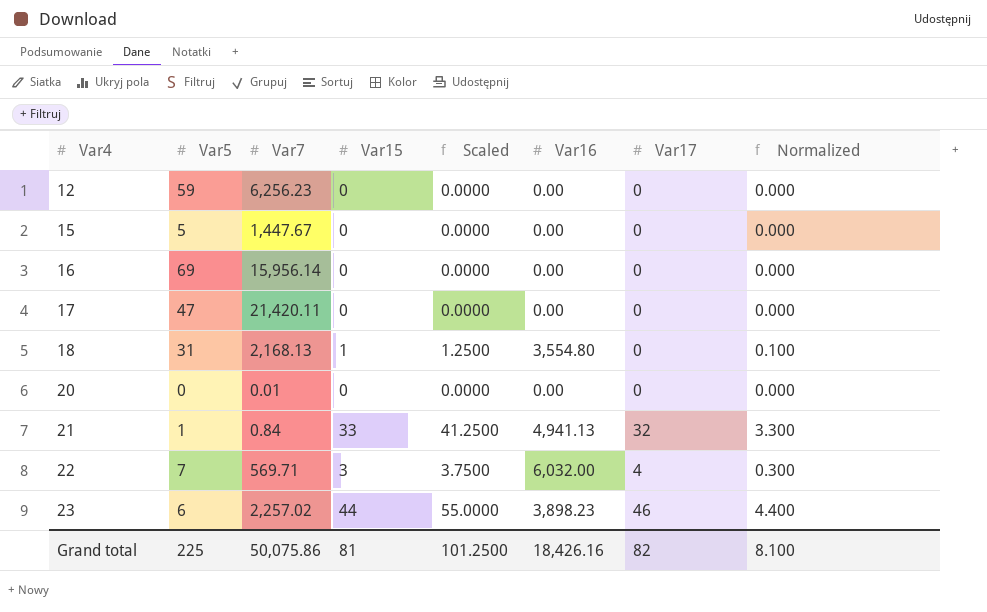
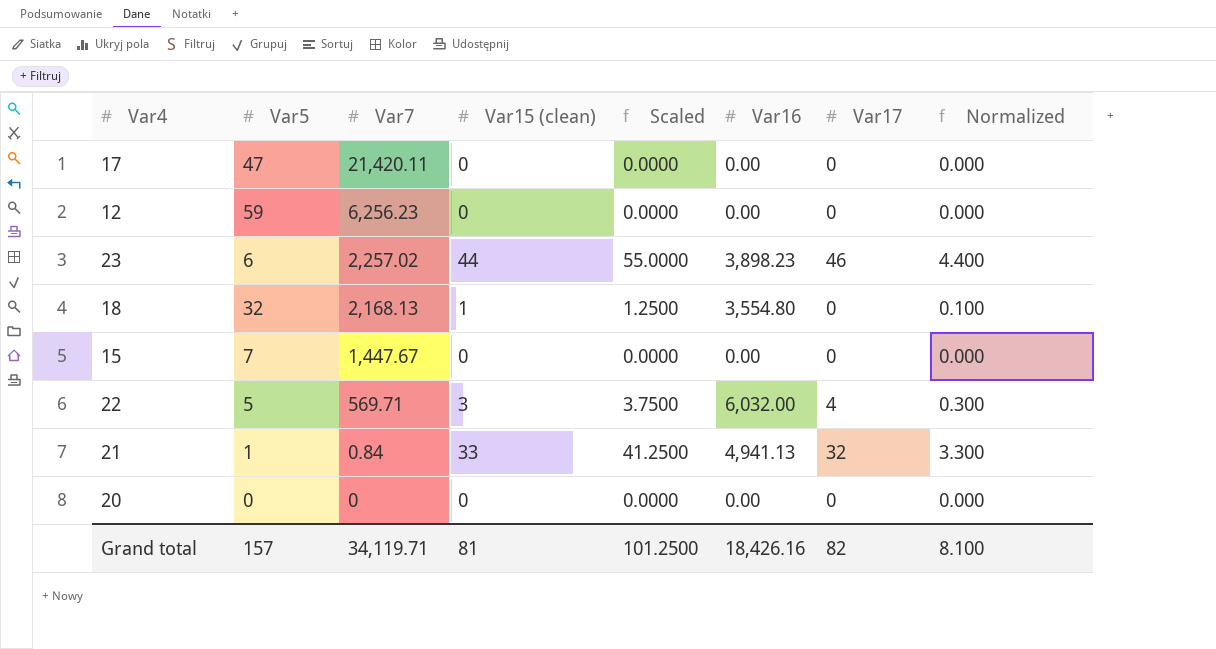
row order: Var4 ascending -> Var7 descending
column name: Var15 -> Var15 (clean)
row 16: 69 | 15,956.14 | 0 | 0.0000 | 0.00 | 0 | 0.000 -> none
18 | Var5: 31 -> 32
15 | Var5: 5 -> 7
22 | Var5: 7 -> 5
20 | Var7: 0.01 -> 0
Grand total | Var5: 225 -> 157
Grand total | Var7: 50,075.86 -> 34,119.71

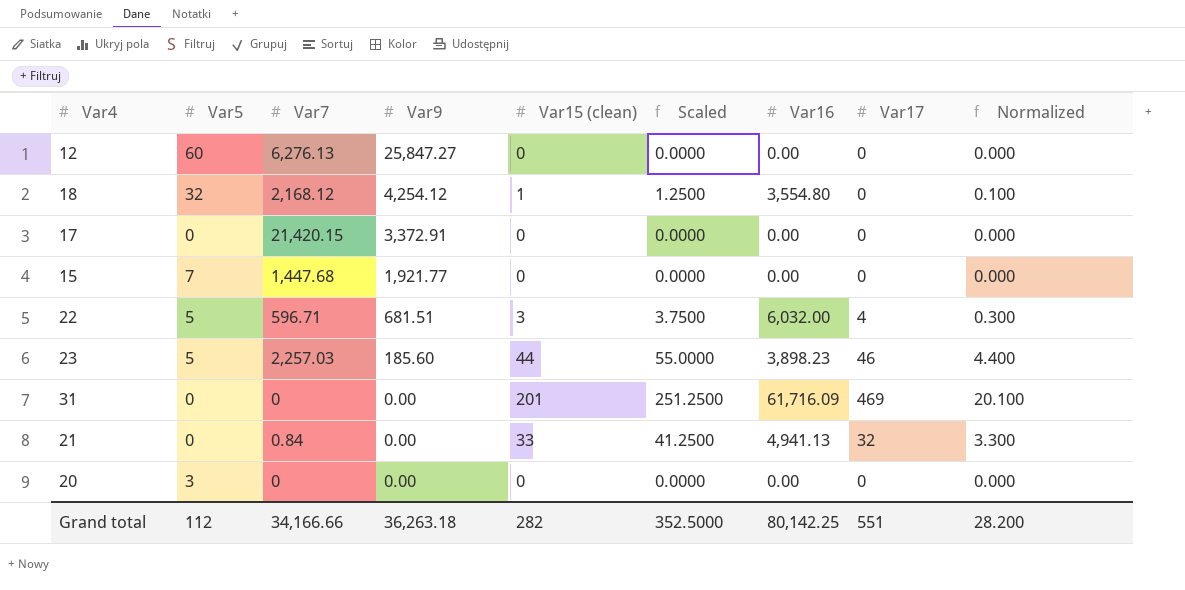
row order: Var7 descending -> Var9 descending
column Var9 | position: none -> 4
12 | Var5: 59 -> 60
12 | Var7: 6,256.23 -> 6,276.13
18 | Var7: 2,168.13 -> 2,168.12
17 | Var5: 47 -> 0
17 | Var7: 21,420.11 -> 21,420.15
15 | Var7: 1,447.67 -> 1,447.68
22 | Var7: 569.71 -> 596.71
23 | Var5: 6 -> 5
23 | Var7: 2,257.02 -> 2,257.03
row 31: none -> 0 | 0 | 0.00 | 201 | 251.2500 | 61,716.09 | 469 | 20.100
21 | Var5: 1 -> 0
20 | Var5: 0 -> 3
Grand total | Var5: 157 -> 112
Grand total | Var7: 34,119.71 -> 34,166.66
Grand total | Var15 (clean): 81 -> 282
Grand total | Scaled: 101.2500 -> 352.5000
Grand total | Var16: 18,426.16 -> 80,142.25
Grand total | Var17: 82 -> 551
Grand total | Normalized: 8.100 -> 28.200

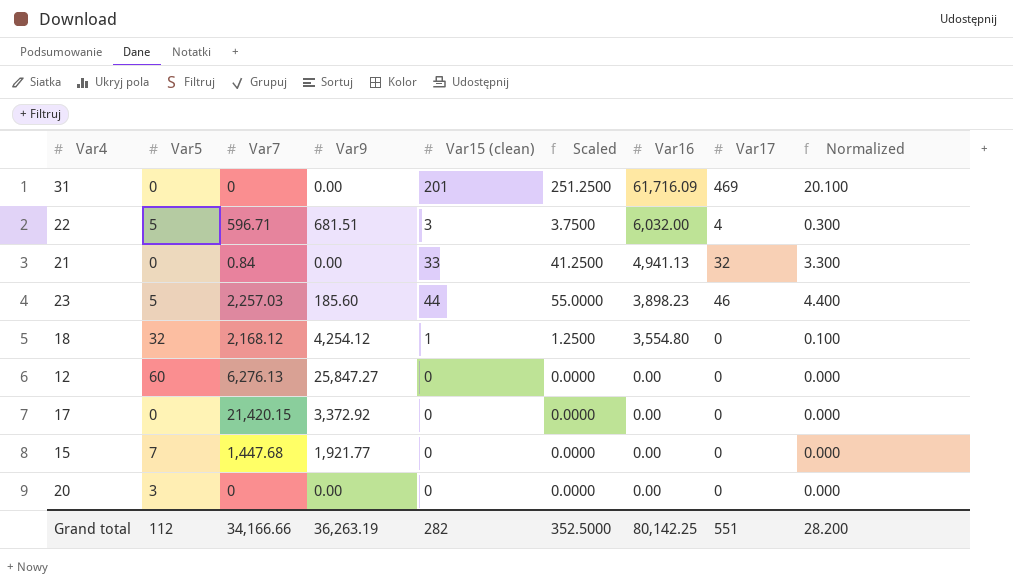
row order: Var9 descending -> Var16 descending
17 | Var9: 3,372.91 -> 3,372.92
Grand total | Var9: 36,263.18 -> 36,263.19

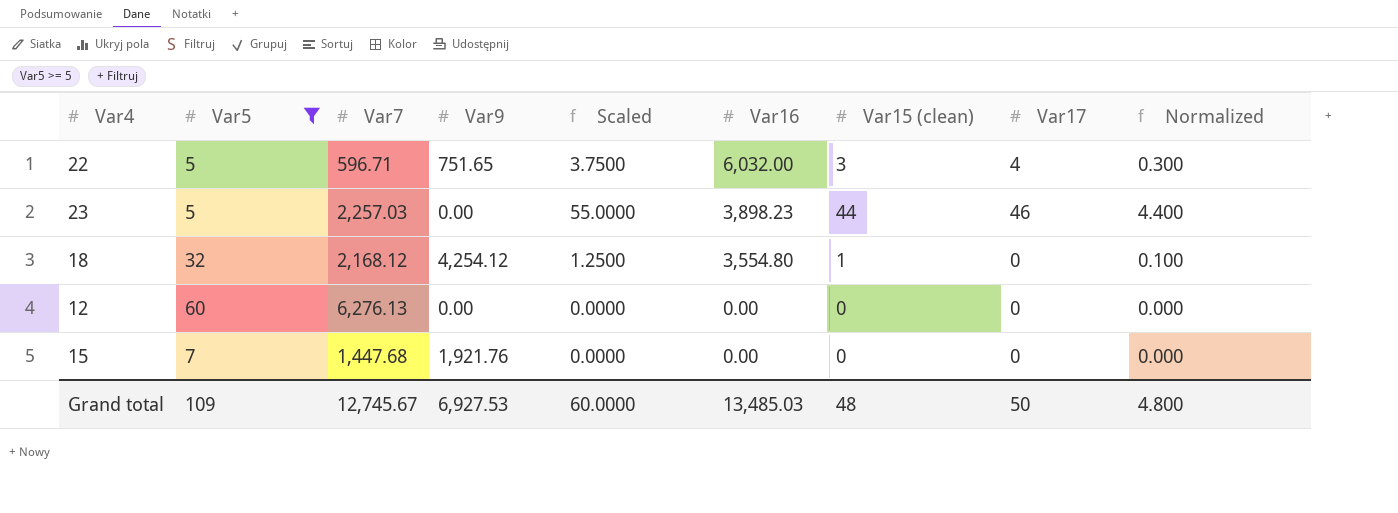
filter: none -> Var5 >= 5
column Var15 (clean) | position: 5 -> 7
22 | Var9: 681.51 -> 751.65
23 | Var9: 185.60 -> 0.00
12 | Var9: 25,847.27 -> 0.00
15 | Var9: 1,921.77 -> 1,921.76
Grand total | Var5: 112 -> 109
Grand total | Var7: 34,166.66 -> 12,745.67
Grand total | Var9: 36,263.19 -> 6,927.53
Grand total | Scaled: 352.5000 -> 60.0000
Grand total | Var16: 80,142.25 -> 13,485.03
Grand total | Var15 (clean): 282 -> 48
Grand total | Var17: 551 -> 50
Grand total | Normalized: 28.200 -> 4.800

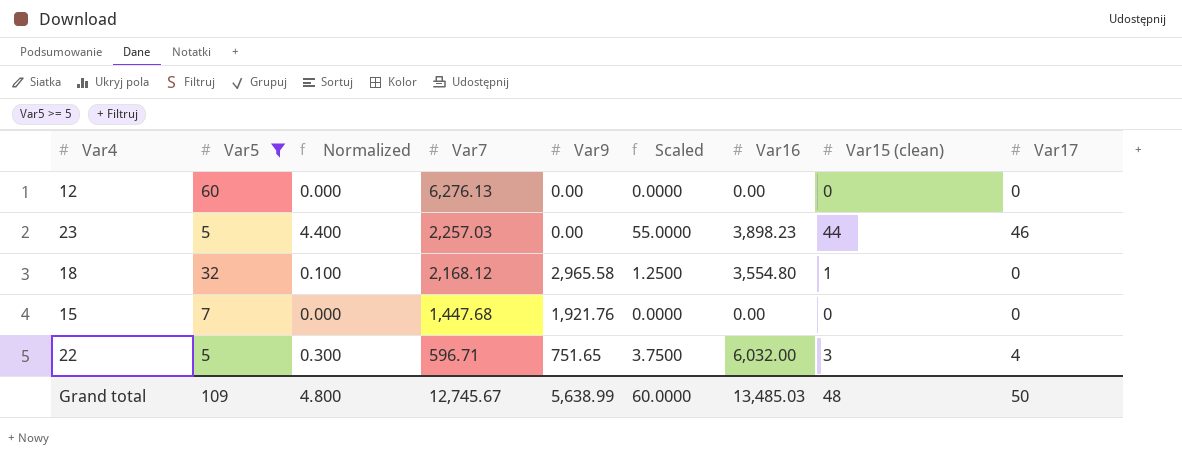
row order: Var16 descending -> Var7 descending
column Normalized | position: 9 -> 3
18 | Var9: 4,254.12 -> 2,965.58
Grand total | Var9: 6,927.53 -> 5,638.99

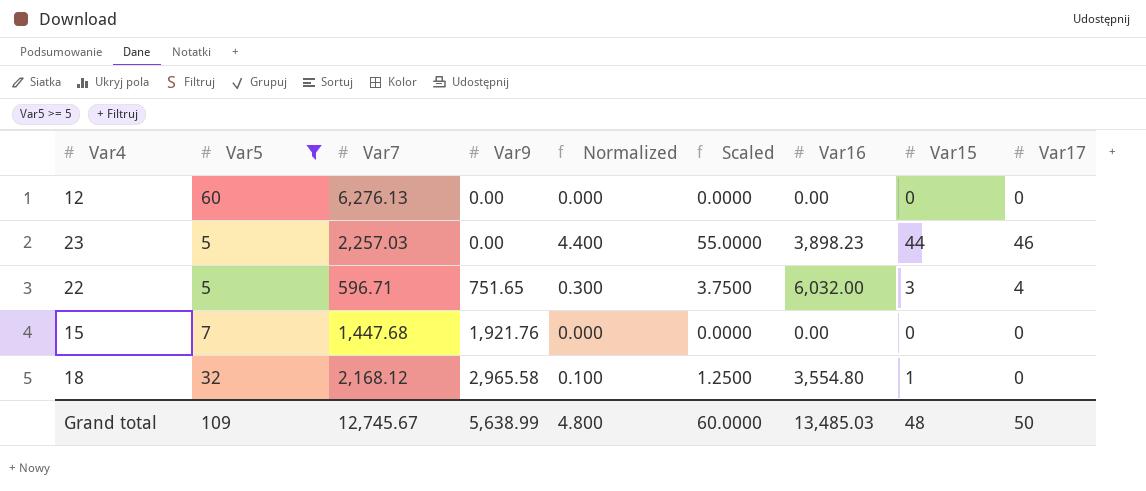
row order: Var7 descending -> Var9 ascending
column Normalized | position: 3 -> 5
column name: Var15 (clean) -> Var15

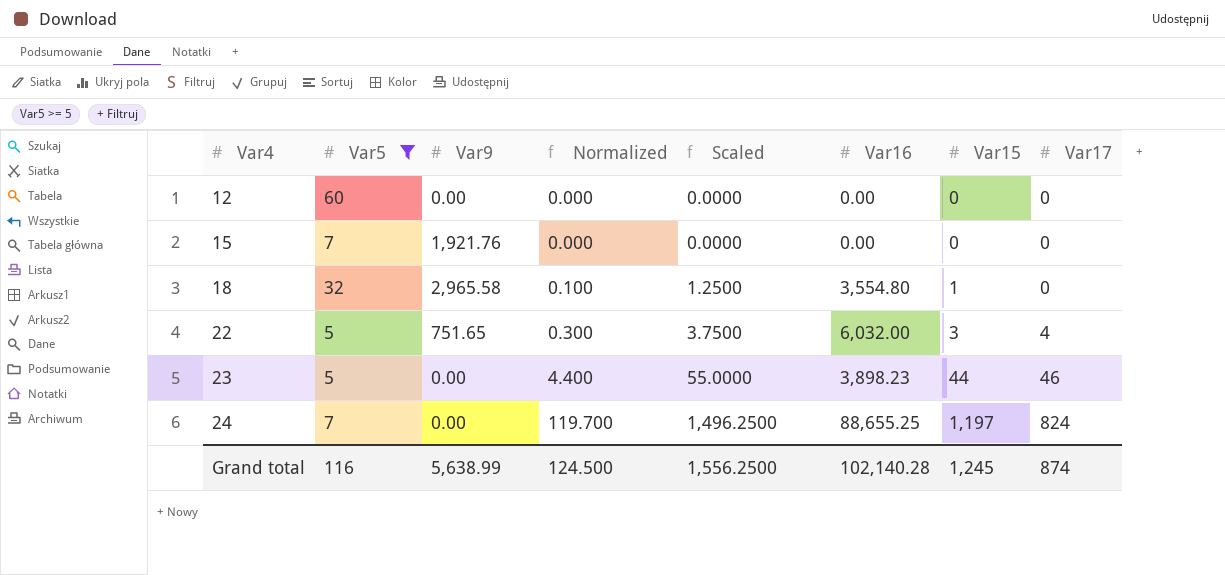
row order: Var9 ascending -> Var4 ascending
column Var7 | position: 3 -> none
row 24: none -> 7 | 0.00 | 119.700 | 1,496.2500 | 88,655.25 | 1,197 | 824
Grand total | Var5: 109 -> 116
Grand total | Normalized: 4.800 -> 124.500
Grand total | Scaled: 60.0000 -> 1,556.2500
Grand total | Var16: 13,485.03 -> 102,140.28
Grand total | Var15: 48 -> 1,245
Grand total | Var17: 50 -> 874

